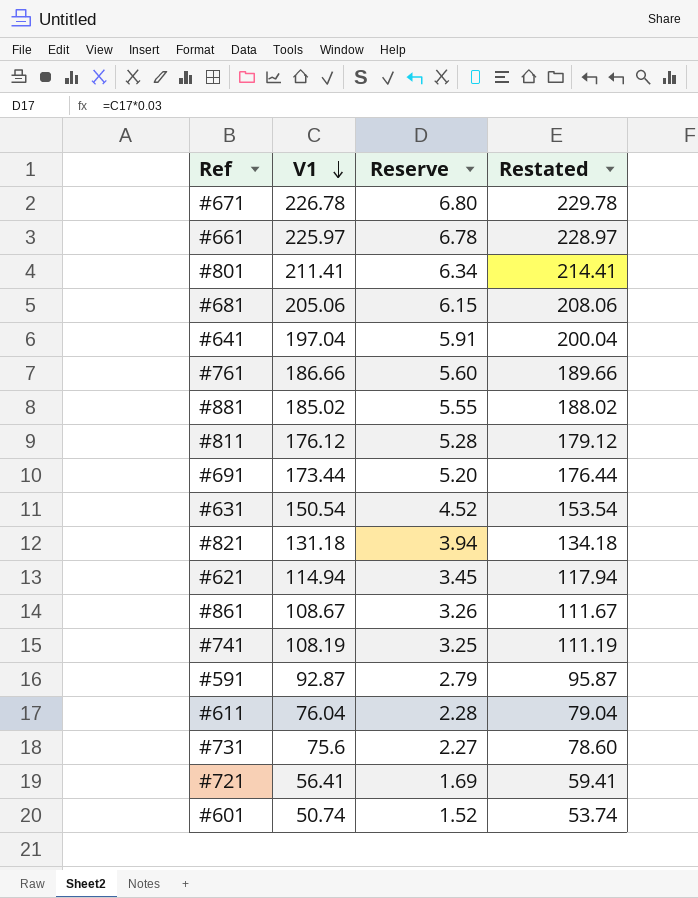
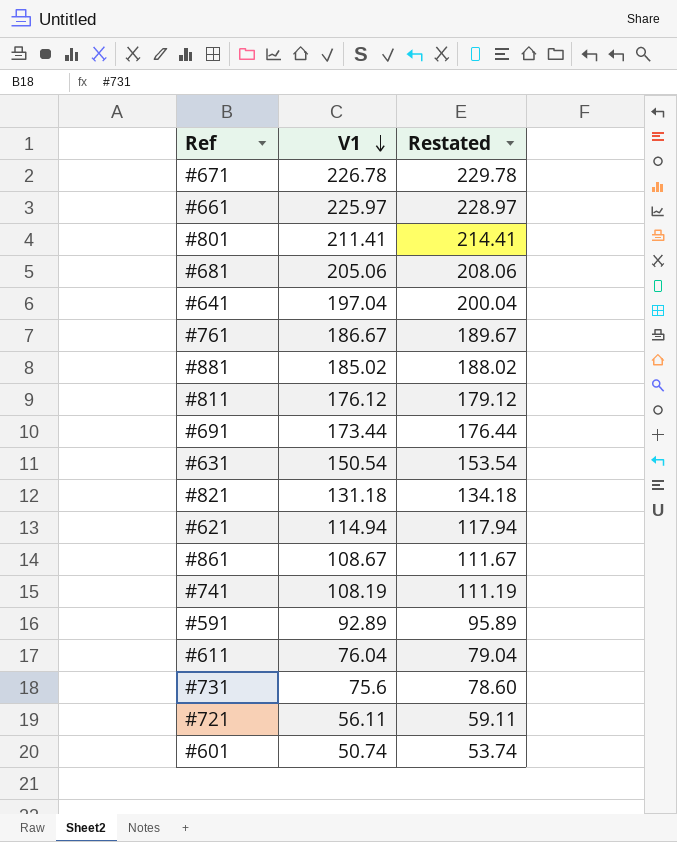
column Reserve | formula: [V1] * 0.03 -> none
#761 | V1: 186.66 -> 186.67
#761 | Restated: 189.66 -> 189.67
#591 | V1: 92.87 -> 92.89
#591 | Restated: 95.87 -> 95.89
#721 | V1: 56.41 -> 56.11
#721 | Restated: 59.41 -> 59.11

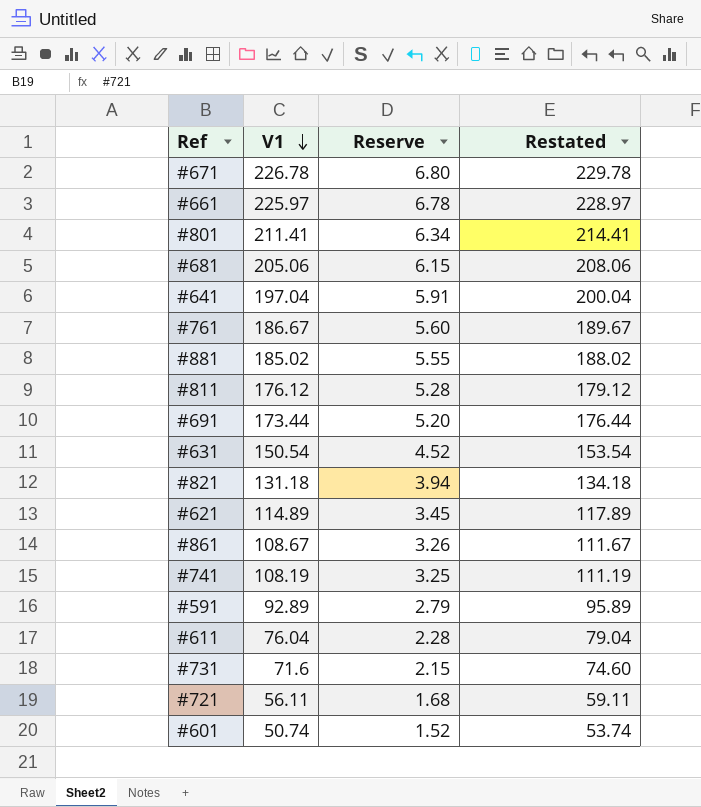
column Reserve | formula: none -> [V1] * 0.03
#621 | V1: 114.94 -> 114.89
#621 | Restated: 117.94 -> 117.89
#731 | V1: 75.6 -> 71.6
#731 | Restated: 78.60 -> 74.60

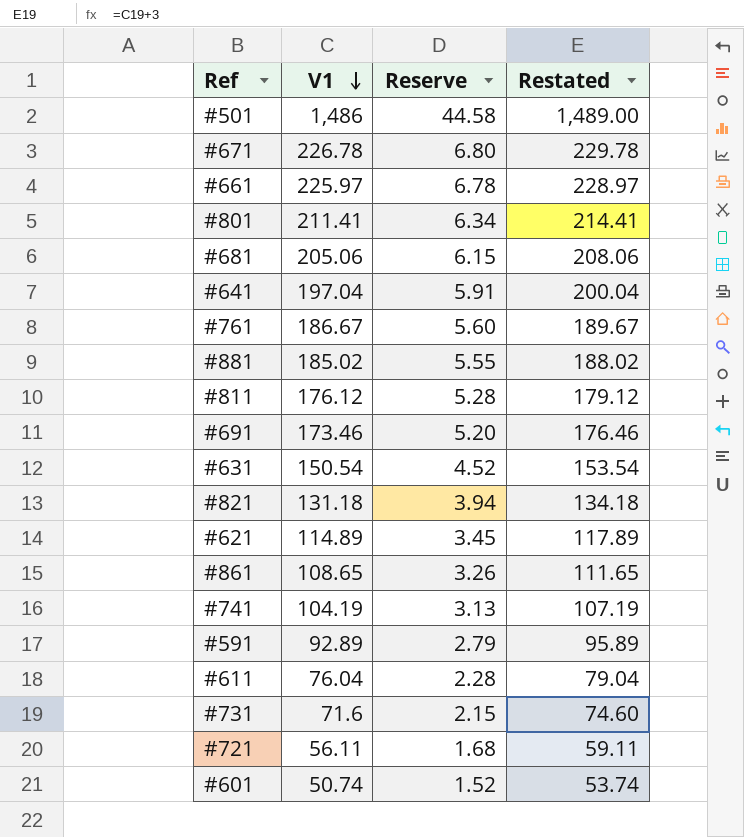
row #501: none -> 1,486 | 44.58 | 1,489.00
#691 | V1: 173.44 -> 173.46
#691 | Restated: 176.44 -> 176.46
#861 | V1: 108.67 -> 108.65
#861 | Restated: 111.67 -> 111.65
#741 | V1: 108.19 -> 104.19
#741 | Reserve: 3.25 -> 3.13
#741 | Restated: 111.19 -> 107.19

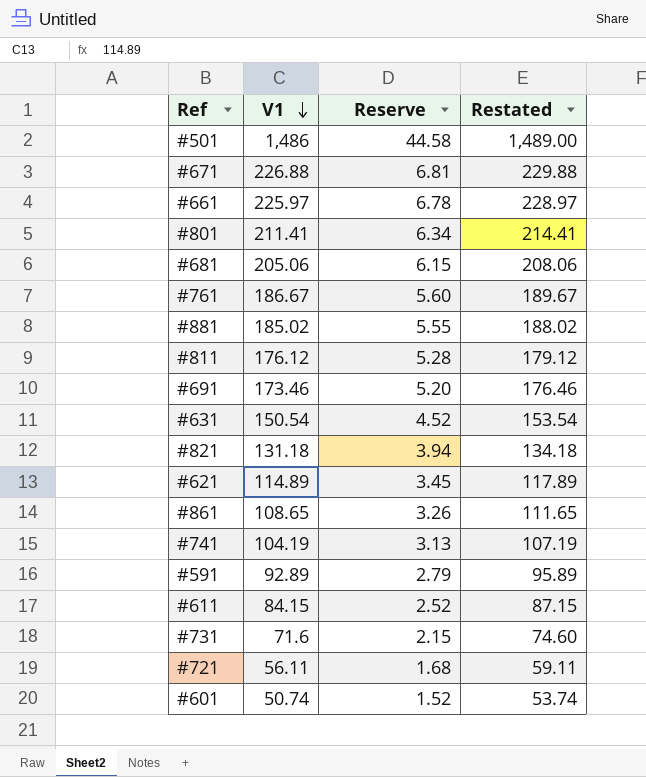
row #641: 197.04 | 5.91 | 200.04 -> none
#671 | V1: 226.78 -> 226.88
#671 | Reserve: 6.80 -> 6.81
#671 | Restated: 229.78 -> 229.88
#611 | V1: 76.04 -> 84.15
#611 | Reserve: 2.28 -> 2.52
#611 | Restated: 79.04 -> 87.15

